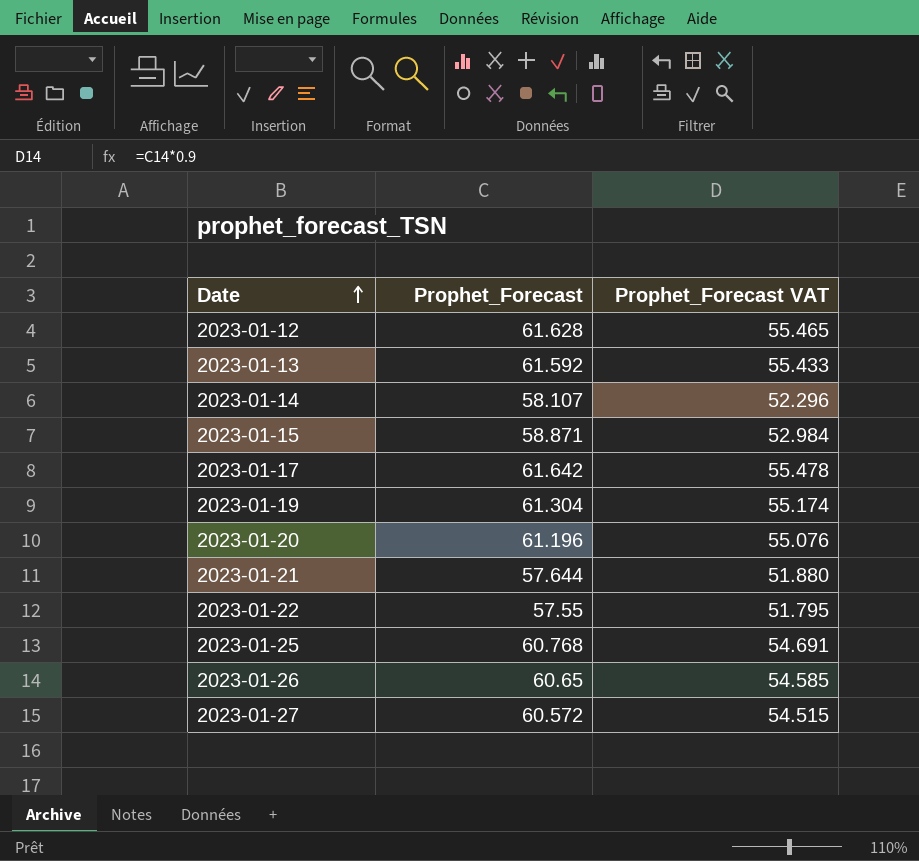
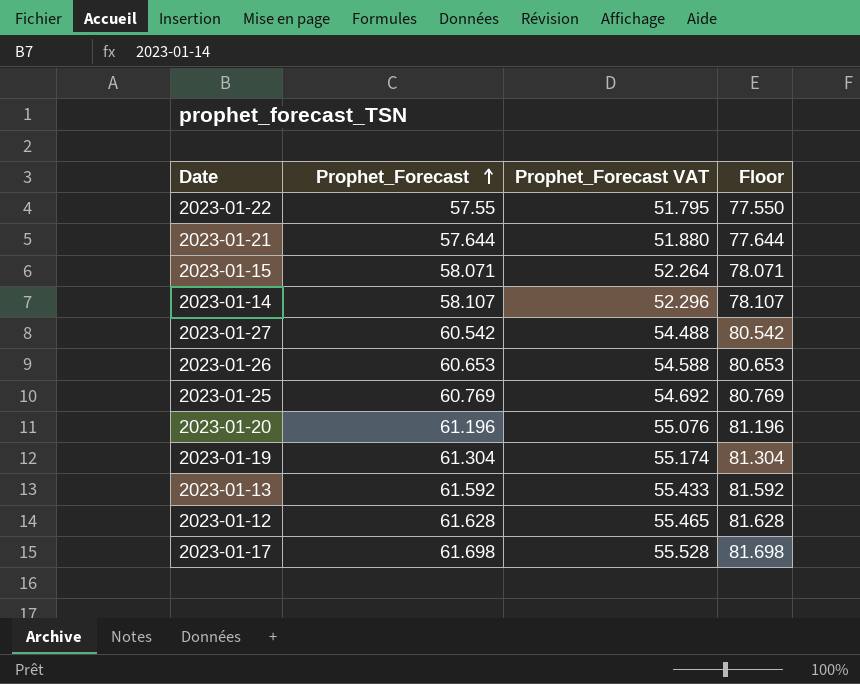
row order: Date ascending -> Prophet_Forecast ascending
column Floor | formula: none -> [Prophet_Forecast] + 20
2023-01-15 | Prophet_Forecast: 58.871 -> 58.071
2023-01-15 | Prophet_Forecast VAT: 52.984 -> 52.264
2023-01-27 | Prophet_Forecast: 60.572 -> 60.542
2023-01-27 | Prophet_Forecast VAT: 54.515 -> 54.488
2023-01-26 | Prophet_Forecast: 60.65 -> 60.653
2023-01-26 | Prophet_Forecast VAT: 54.585 -> 54.588
2023-01-25 | Prophet_Forecast: 60.768 -> 60.769
2023-01-25 | Prophet_Forecast VAT: 54.691 -> 54.692
2023-01-17 | Prophet_Forecast: 61.642 -> 61.698
2023-01-17 | Prophet_Forecast VAT: 55.478 -> 55.528

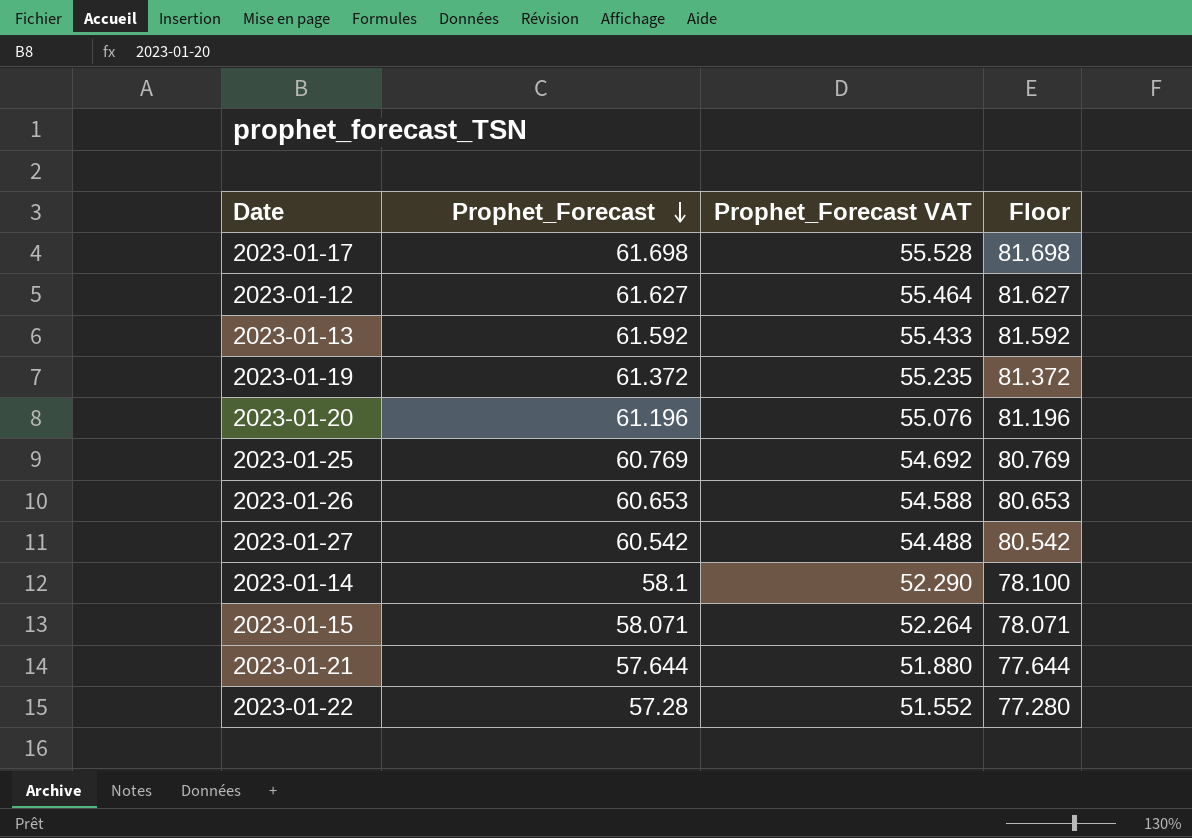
row order: Prophet_Forecast ascending -> Prophet_Forecast descending
2023-01-12 | Prophet_Forecast: 61.628 -> 61.627
2023-01-12 | Prophet_Forecast VAT: 55.465 -> 55.464
2023-01-12 | Floor: 81.628 -> 81.627
2023-01-19 | Prophet_Forecast: 61.304 -> 61.372
2023-01-19 | Prophet_Forecast VAT: 55.174 -> 55.235
2023-01-19 | Floor: 81.304 -> 81.372
2023-01-14 | Prophet_Forecast: 58.107 -> 58.1
2023-01-14 | Prophet_Forecast VAT: 52.296 -> 52.290
2023-01-14 | Floor: 78.107 -> 78.100
2023-01-22 | Prophet_Forecast: 57.55 -> 57.28
2023-01-22 | Prophet_Forecast VAT: 51.795 -> 51.552
2023-01-22 | Floor: 77.550 -> 77.280

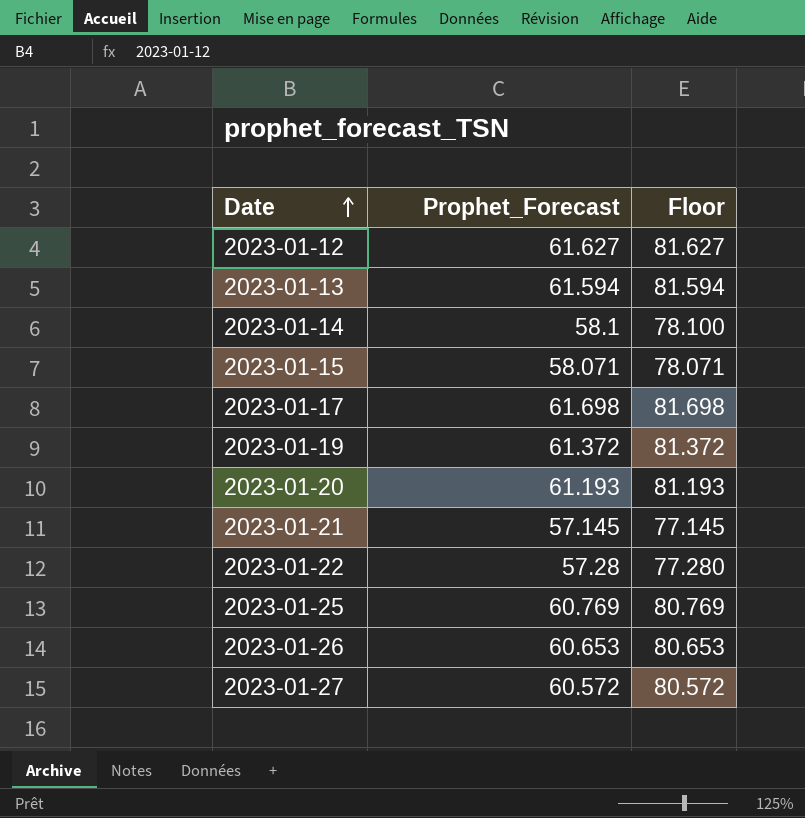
row order: Prophet_Forecast descending -> Date ascending
column Prophet_Forecast VAT | formula: [Prophet_Forecast] * 0.9 -> none
2023-01-13 | Prophet_Forecast: 61.592 -> 61.594
2023-01-13 | Floor: 81.592 -> 81.594
2023-01-20 | Prophet_Forecast: 61.196 -> 61.193
2023-01-20 | Floor: 81.196 -> 81.193
2023-01-21 | Prophet_Forecast: 57.644 -> 57.145
2023-01-21 | Floor: 77.644 -> 77.145
2023-01-27 | Prophet_Forecast: 60.542 -> 60.572
2023-01-27 | Floor: 80.542 -> 80.572

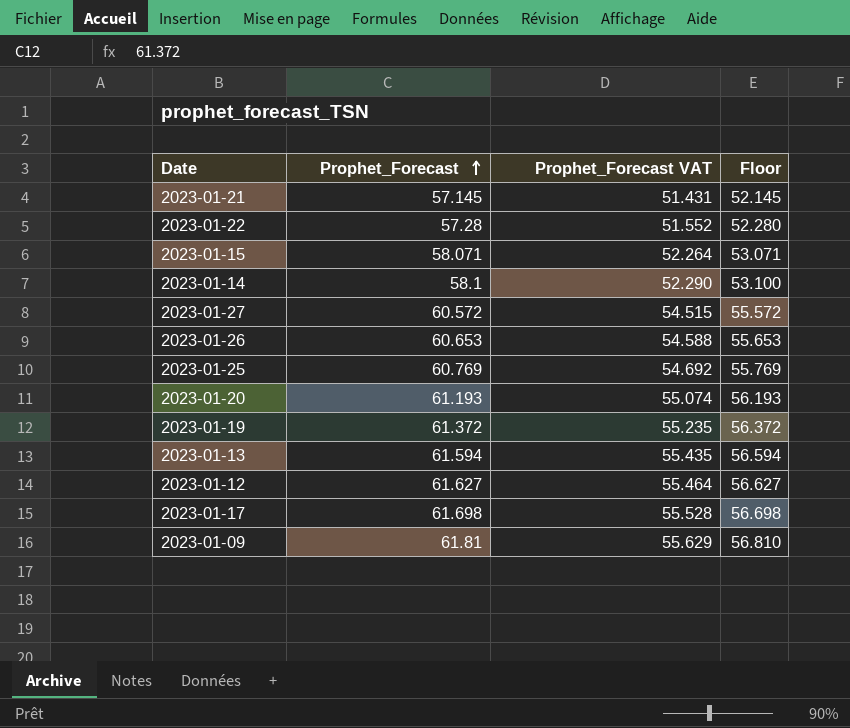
row order: Date ascending -> Prophet_Forecast ascending
column Prophet_Forecast VAT | formula: none -> [Prophet_Forecast] * 0.9
column Floor | formula: [Prophet_Forecast] + 20 -> [Prophet_Forecast] - 5
row 2023-01-09: none -> 61.81 | 55.629 | 56.810

